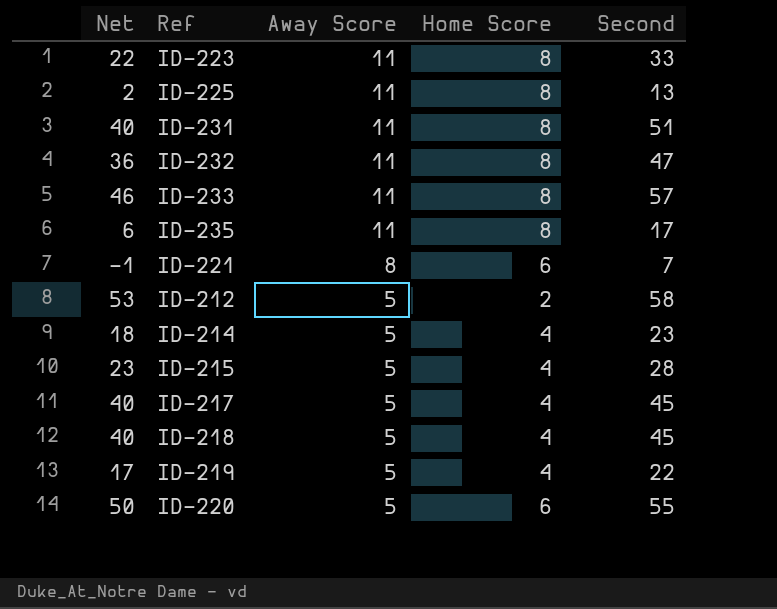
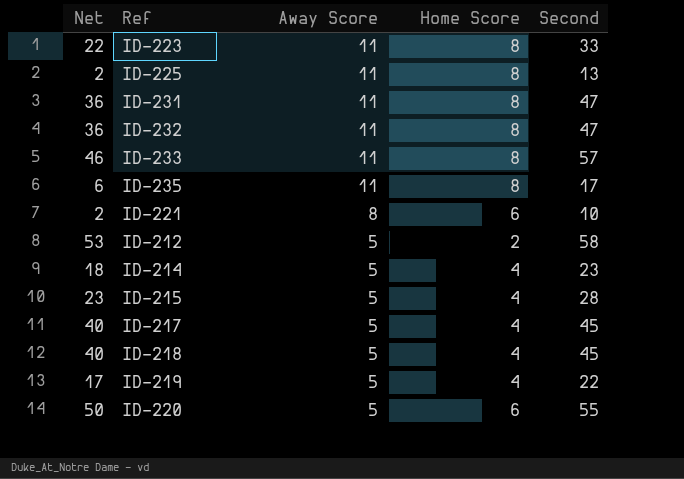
ID-231 | Net: 40 -> 36
ID-231 | Second: 51 -> 47
ID-221 | Net: -1 -> 2
ID-221 | Second: 7 -> 10

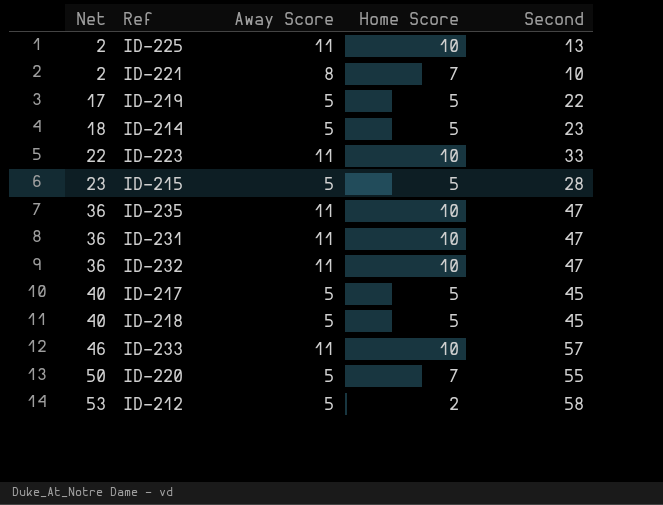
row order: Away Score descending -> Net ascending
ID-225 | Home Score: 8 -> 10
ID-221 | Home Score: 6 -> 7
ID-219 | Home Score: 4 -> 5
ID-214 | Home Score: 4 -> 5
ID-223 | Home Score: 8 -> 10
ID-215 | Home Score: 4 -> 5
ID-235 | Net: 6 -> 36
ID-235 | Home Score: 8 -> 10
ID-235 | Second: 17 -> 47
ID-231 | Home Score: 8 -> 10
ID-232 | Home Score: 8 -> 10
ID-217 | Home Score: 4 -> 5
ID-218 | Home Score: 4 -> 5
ID-233 | Home Score: 8 -> 10
ID-220 | Home Score: 6 -> 7

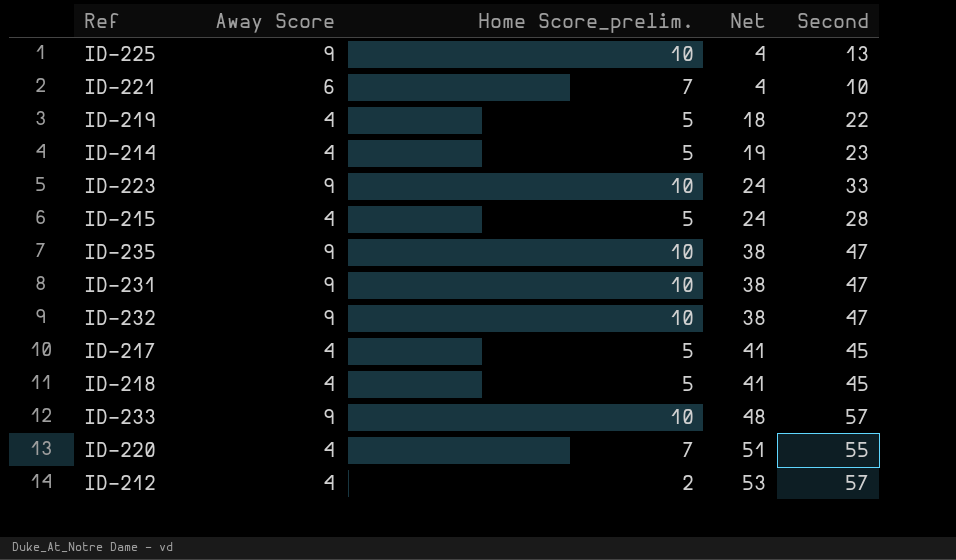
column name: Home Score -> Home Score_prelim.
column Net | position: 1 -> 4
ID-225 | Away Score: 11 -> 9
ID-225 | Net: 2 -> 4
ID-221 | Away Score: 8 -> 6
ID-221 | Net: 2 -> 4
ID-219 | Away Score: 5 -> 4
ID-219 | Net: 17 -> 18
ID-214 | Away Score: 5 -> 4
ID-214 | Net: 18 -> 19
ID-223 | Away Score: 11 -> 9
ID-223 | Net: 22 -> 24
ID-215 | Away Score: 5 -> 4
ID-215 | Net: 23 -> 24
ID-235 | Away Score: 11 -> 9
ID-235 | Net: 36 -> 38
ID-231 | Away Score: 11 -> 9
ID-231 | Net: 36 -> 38
ID-232 | Away Score: 11 -> 9
ID-232 | Net: 36 -> 38
ID-217 | Away Score: 5 -> 4
ID-217 | Net: 40 -> 41
ID-218 | Away Score: 5 -> 4
ID-218 | Net: 40 -> 41
ID-233 | Away Score: 11 -> 9
ID-233 | Net: 46 -> 48
ID-220 | Away Score: 5 -> 4
ID-220 | Net: 50 -> 51
ID-212 | Away Score: 5 -> 4
ID-212 | Second: 58 -> 57

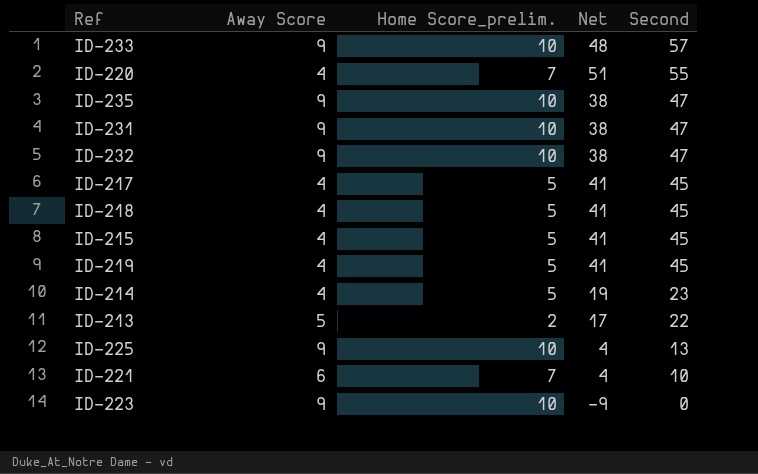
row order: Net ascending -> Second descending
row ID-212: 4 | 2 | 53 | 57 -> none
ID-215 | Net: 24 -> 41
ID-215 | Second: 28 -> 45
ID-219 | Net: 18 -> 41
ID-219 | Second: 22 -> 45
row ID-213: none -> 5 | 2 | 17 | 22
ID-223 | Net: 24 -> -9
ID-223 | Second: 33 -> 0

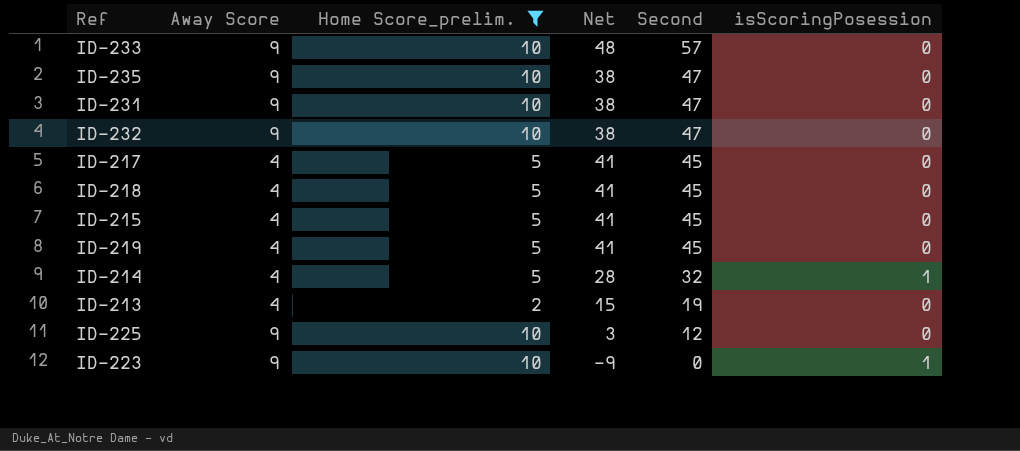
filter: none -> Home Score_prelim. != 7
column isScoringPosession | position: none -> 6
ID-214 | Net: 19 -> 28
ID-214 | Second: 23 -> 32
ID-213 | Away Score: 5 -> 4
ID-213 | Net: 17 -> 15
ID-213 | Second: 22 -> 19
ID-225 | Net: 4 -> 3
ID-225 | Second: 13 -> 12

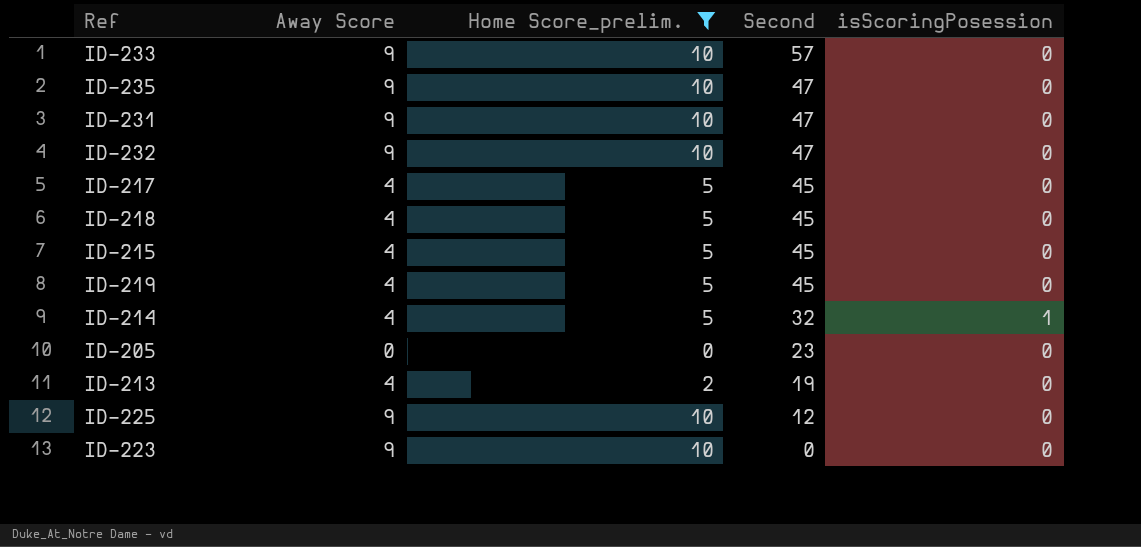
column Net | formula: [Second] - [Away Score] -> none
row ID-205: none -> 0 | 0 | 23 | 0
ID-223 | isScoringPosession: 1 -> 0

